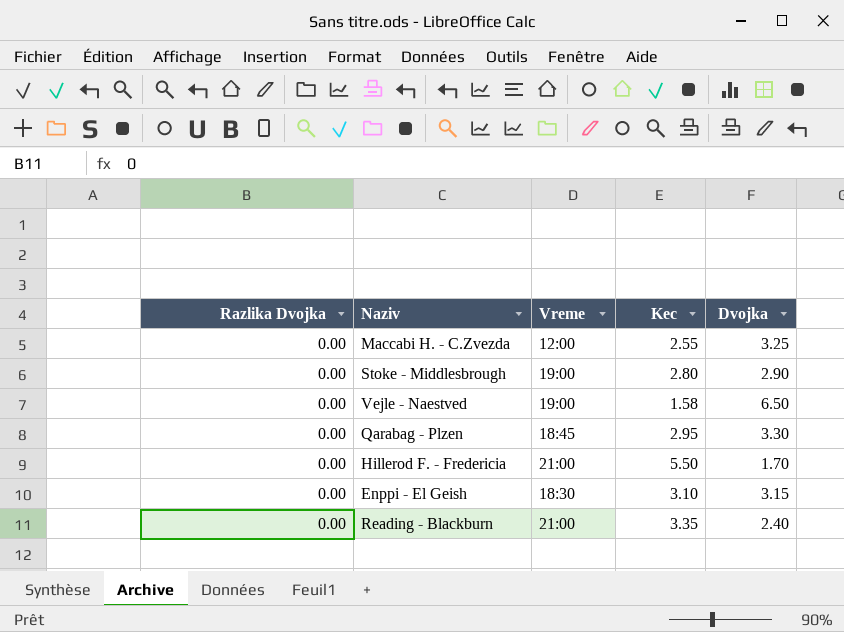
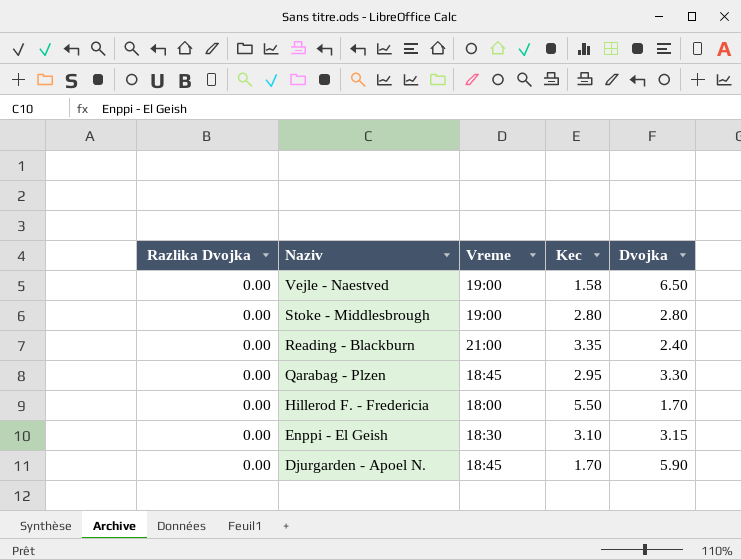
row order: none -> Naziv descending
row Maccabi H. - C.Zvezda: 0.00 | 12:00 | 2.55 | 3.25 -> none
Stoke - Middlesbrough | Dvojka: 2.90 -> 2.80
Hillerod F. - Fredericia | Vreme: 21:00 -> 18:00
row Djurgarden - Apoel N.: none -> 0.00 | 18:45 | 1.70 | 5.90

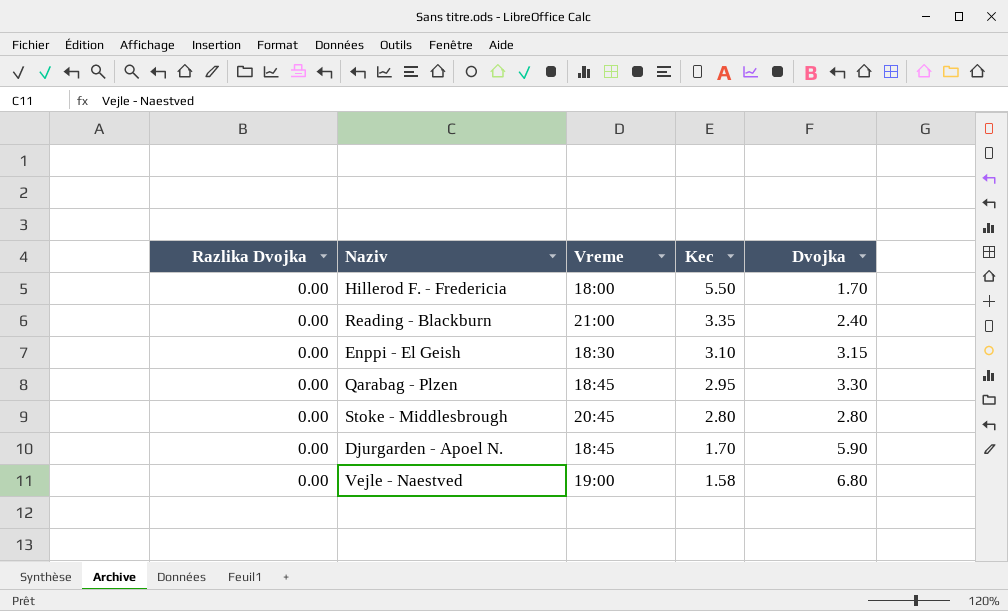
row order: Naziv descending -> Kec descending
Stoke - Middlesbrough | Vreme: 19:00 -> 20:45
Vejle - Naestved | Dvojka: 6.50 -> 6.80

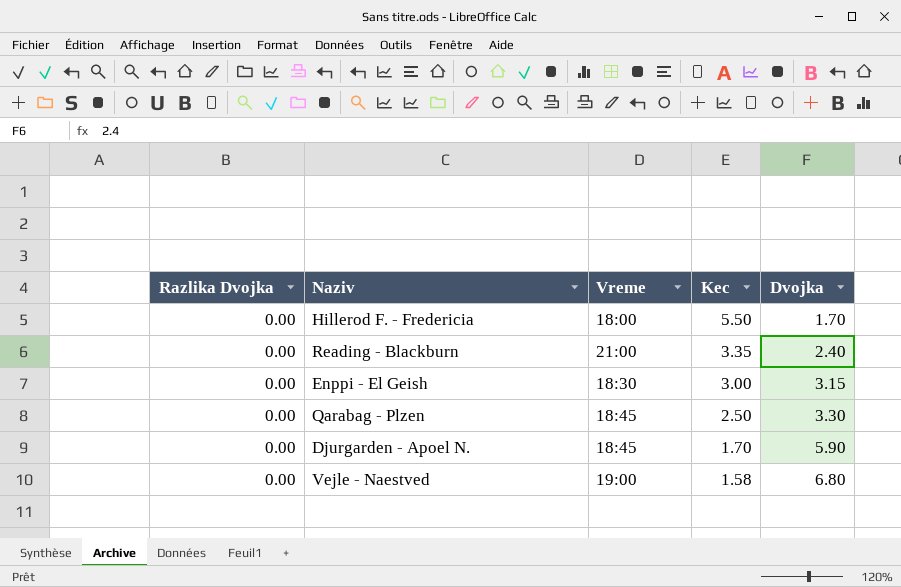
row Stoke - Middlesbrough: 0.00 | 20:45 | 2.80 | 2.80 -> none
Enppi - El Geish | Kec: 3.10 -> 3.00
Qarabag - Plzen | Kec: 2.95 -> 2.50

